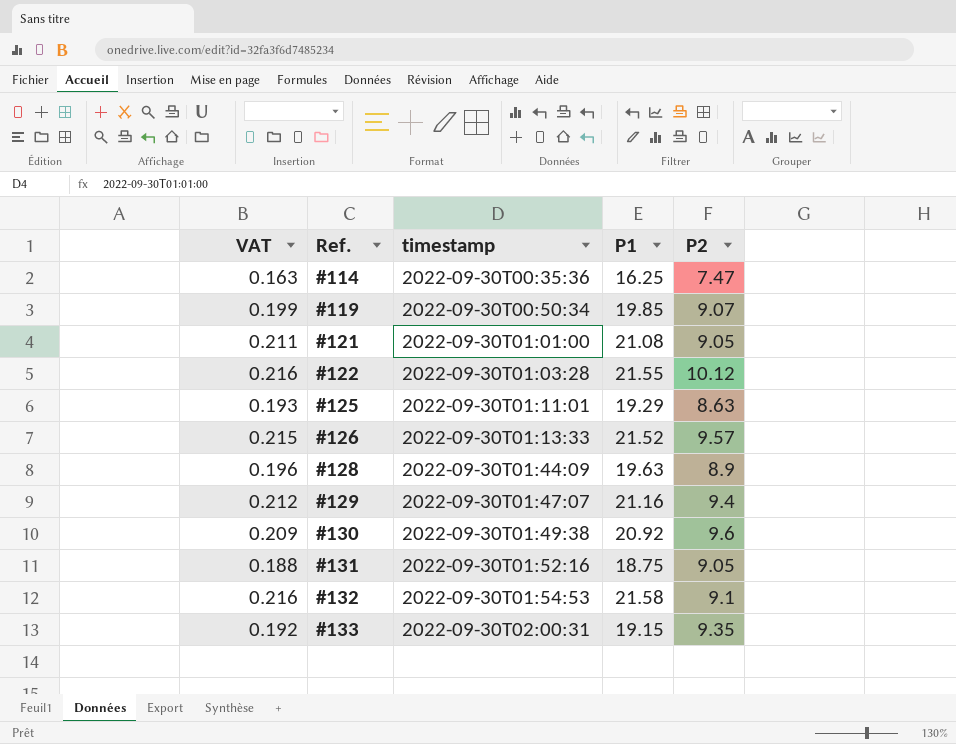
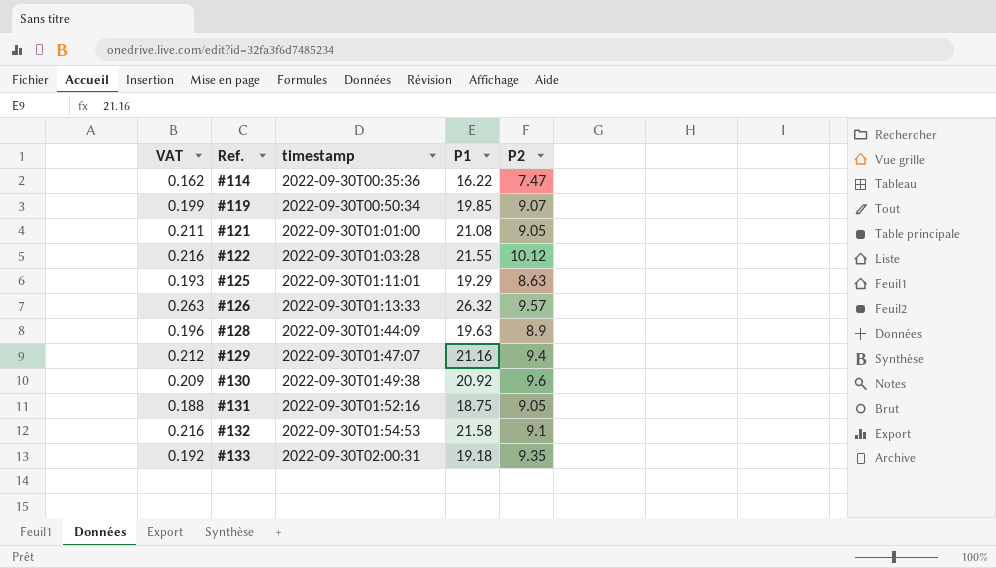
#114 | VAT: 0.163 -> 0.162
#114 | P1: 16.25 -> 16.22
#126 | VAT: 0.215 -> 0.263
#126 | P1: 21.52 -> 26.32
#133 | P1: 19.15 -> 19.18

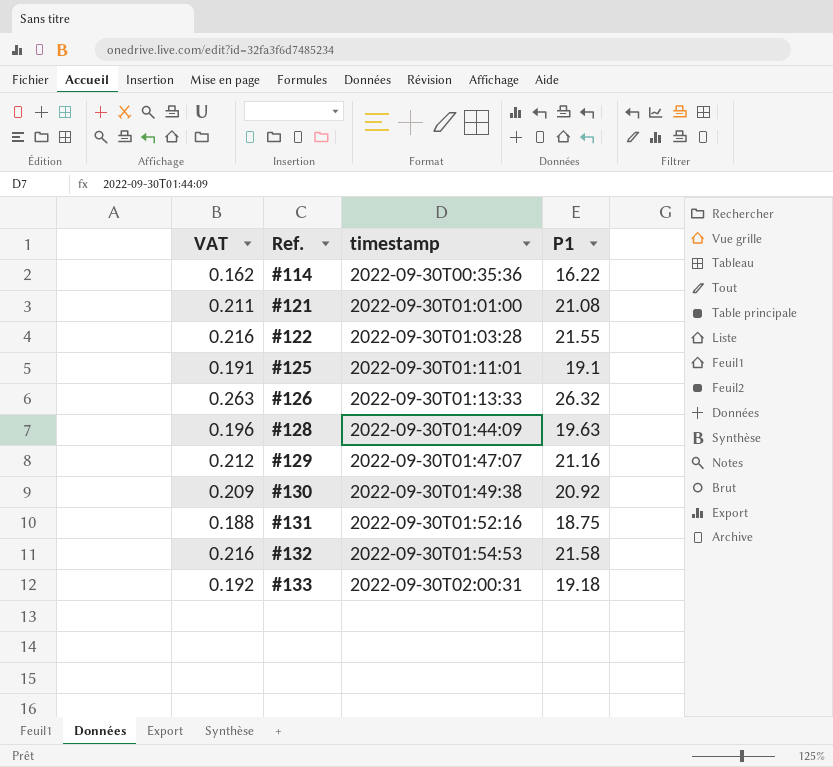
column P2 | position: 5 -> none
row #119: 0.199 | 2022-09-30T00:50:34 | 19.85 | 9.07 -> none
#125 | VAT: 0.193 -> 0.191
#125 | P1: 19.29 -> 19.1

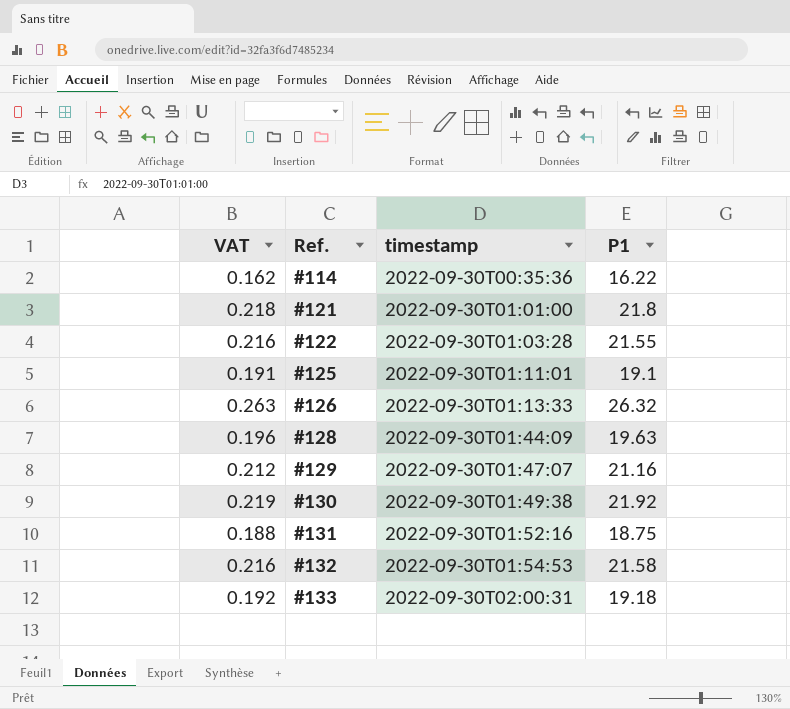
#121 | VAT: 0.211 -> 0.218
#121 | P1: 21.08 -> 21.8
#130 | VAT: 0.209 -> 0.219
#130 | P1: 20.92 -> 21.92

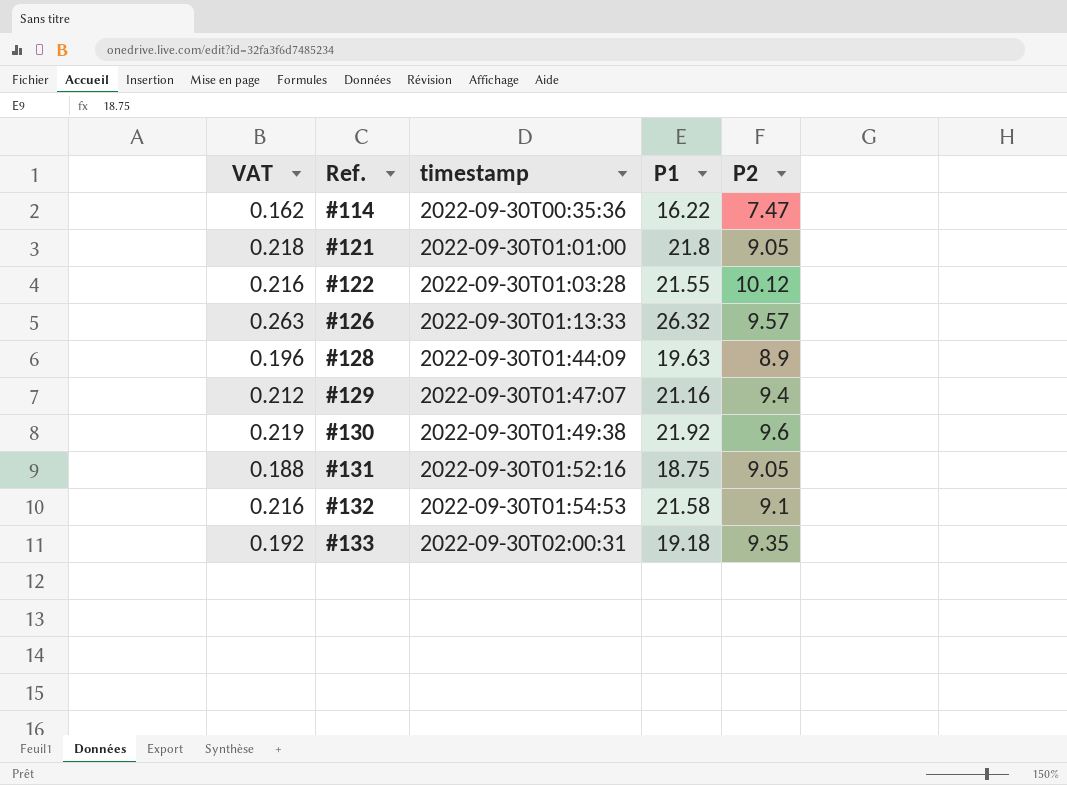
column P2 | position: none -> 5
row #125: 0.191 | 2022-09-30T01:11:01 | 19.1 -> none

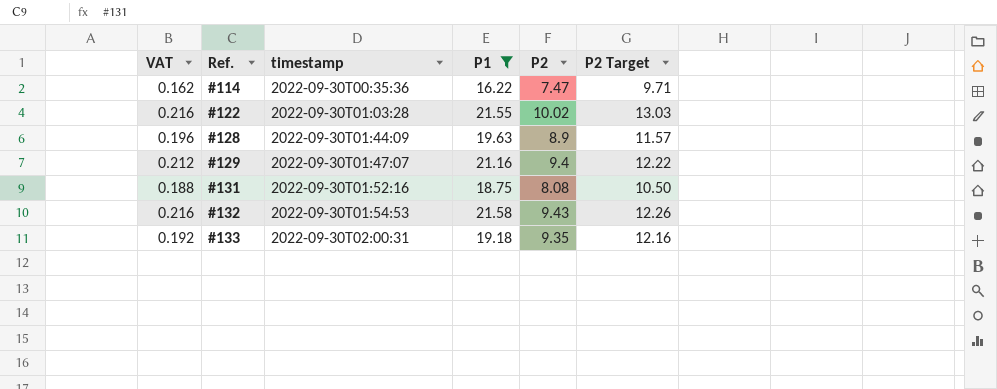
filter: none -> P1 <= 21.58
column P2 Target | formula: none -> [P2] * 1.3
#122 | P2: 10.12 -> 10.02
#131 | P2: 9.05 -> 8.08
#132 | P2: 9.1 -> 9.43

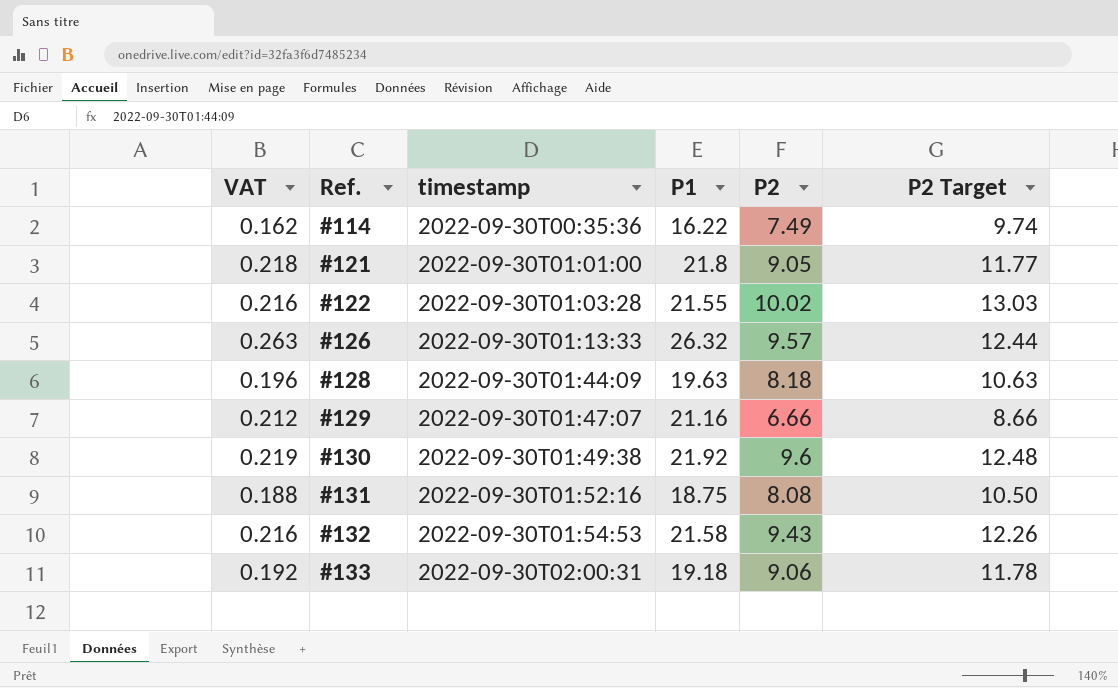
filter: P1 <= 21.58 -> none
#114 | P2: 7.47 -> 7.49
#114 | P2 Target: 9.71 -> 9.74
#128 | P2: 8.9 -> 8.18
#128 | P2 Target: 11.57 -> 10.63
#129 | P2: 9.4 -> 6.66
#129 | P2 Target: 12.22 -> 8.66
#133 | P2: 9.35 -> 9.06
#133 | P2 Target: 12.16 -> 11.78

